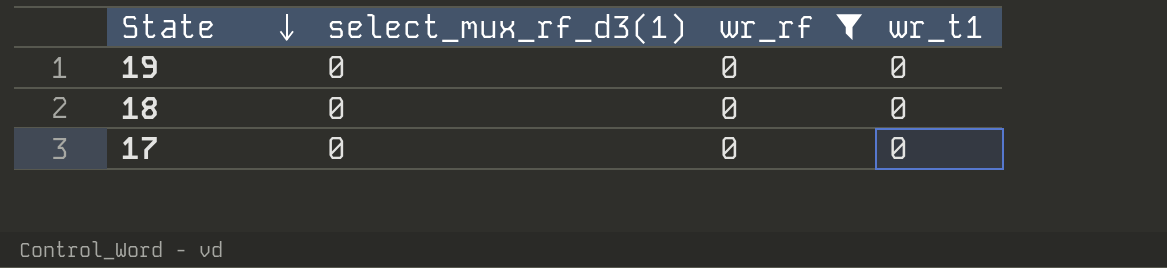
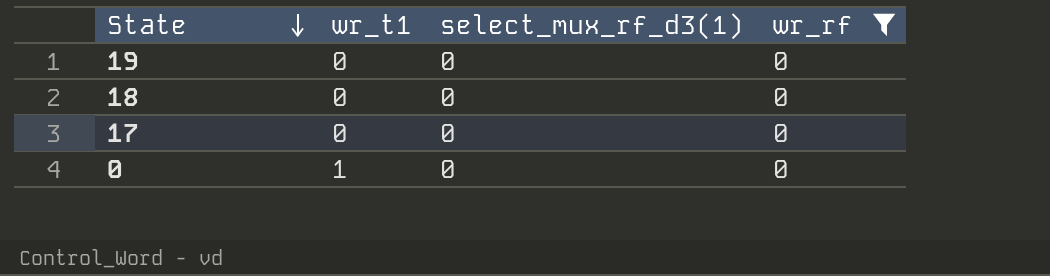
column wr_t1 | position: 4 -> 2
row 0: none -> 1 | 0 | 0

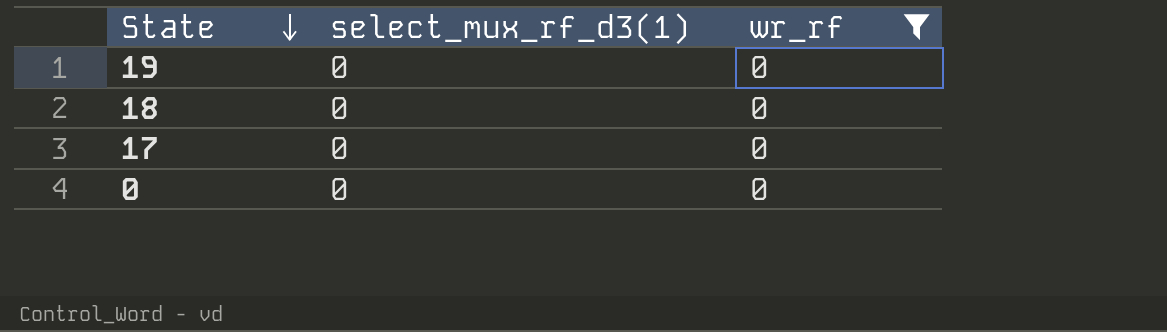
column wr_t1 | position: 2 -> none

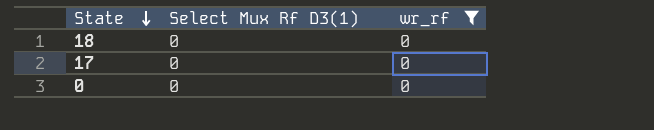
column name: select_mux_rf_d3(1) -> Select Mux Rf D3(1)
row 19: 0 | 0 -> none

